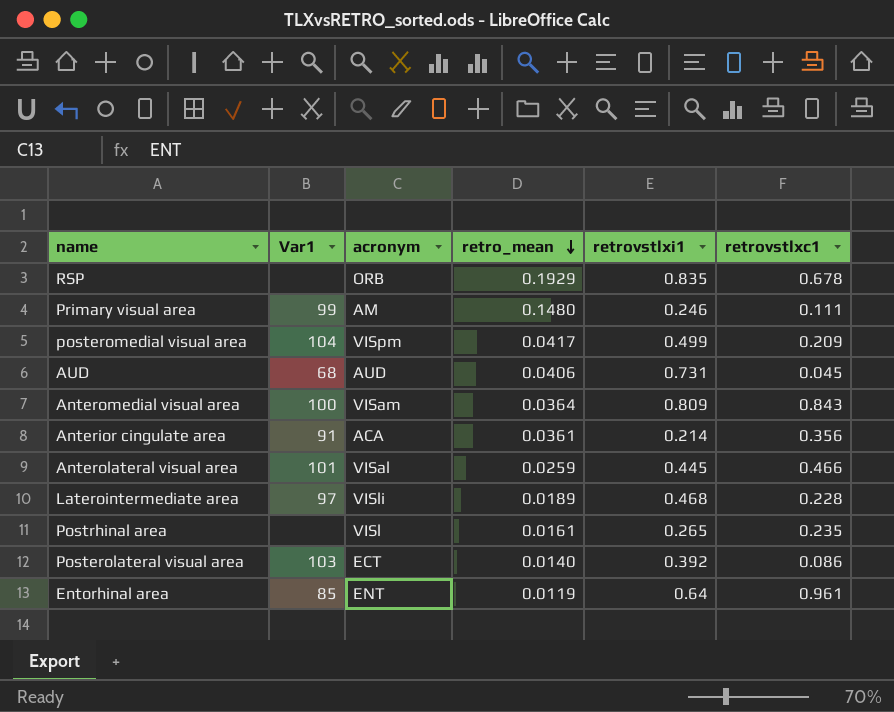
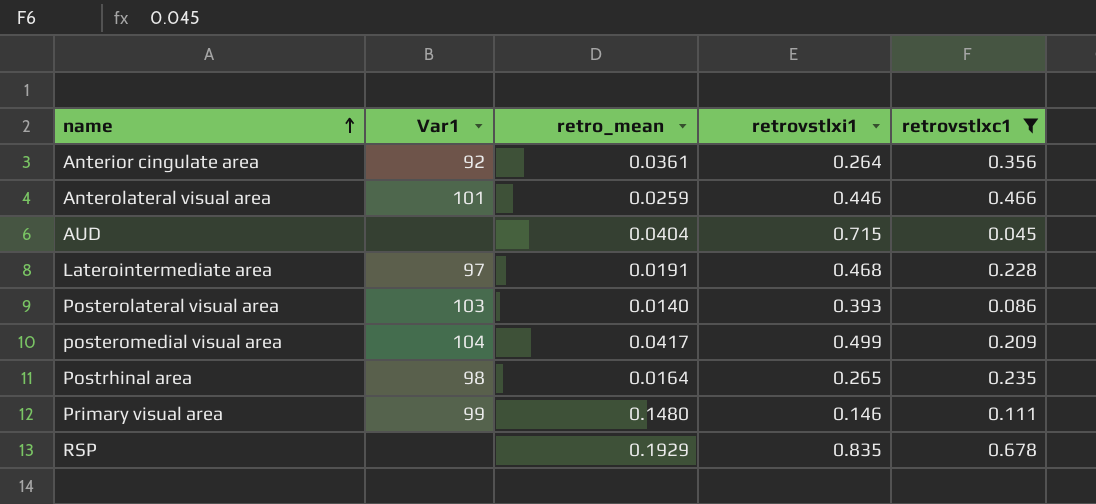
filter: none -> retrovstlxc1 <= 0.678
row order: retro_mean descending -> name ascending
column acronym | position: 3 -> none
Anterior cingulate area | Var1: 91 -> 92
Anterior cingulate area | retrovstlxi1: 0.214 -> 0.264
Anterolateral visual area | retrovstlxi1: 0.445 -> 0.446
AUD | Var1: 68 -> none
AUD | retro_mean: 0.0406 -> 0.0404
AUD | retrovstlxi1: 0.731 -> 0.715
Laterointermediate area | retro_mean: 0.0189 -> 0.0191
Posterolateral visual area | retrovstlxi1: 0.392 -> 0.393
Postrhinal area | Var1: none -> 98
Postrhinal area | retro_mean: 0.0161 -> 0.0164
Primary visual area | retrovstlxi1: 0.246 -> 0.146

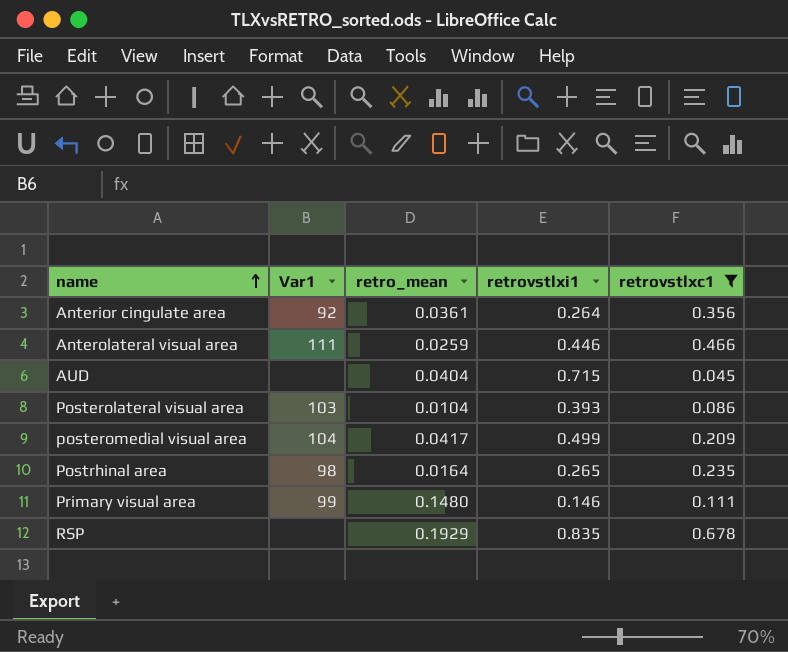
row Laterointermediate area: 97 | 0.0191 | 0.468 | 0.228 -> none
Anterolateral visual area | Var1: 101 -> 111
Posterolateral visual area | retro_mean: 0.0140 -> 0.0104

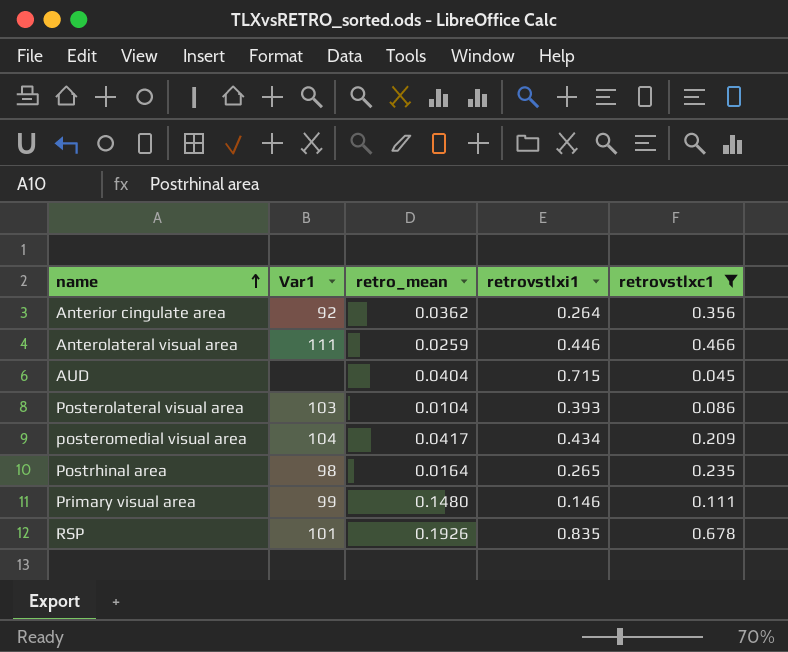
Anterior cingulate area | retro_mean: 0.0361 -> 0.0362
posteromedial visual area | retrovstlxi1: 0.499 -> 0.434
RSP | Var1: none -> 101
RSP | retro_mean: 0.1929 -> 0.1926

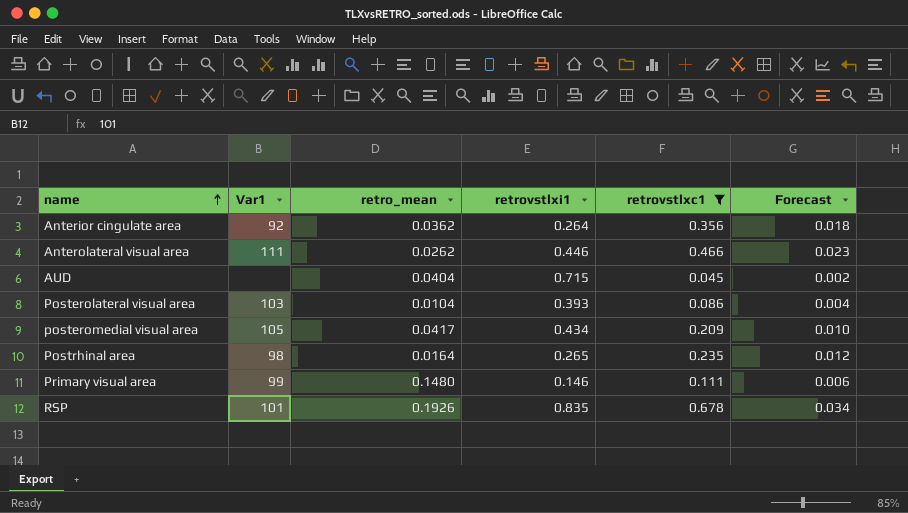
column Forecast | formula: none -> [retrovstlxc1] * 0.05
Anterolateral visual area | retro_mean: 0.0259 -> 0.0262
posteromedial visual area | Var1: 104 -> 105

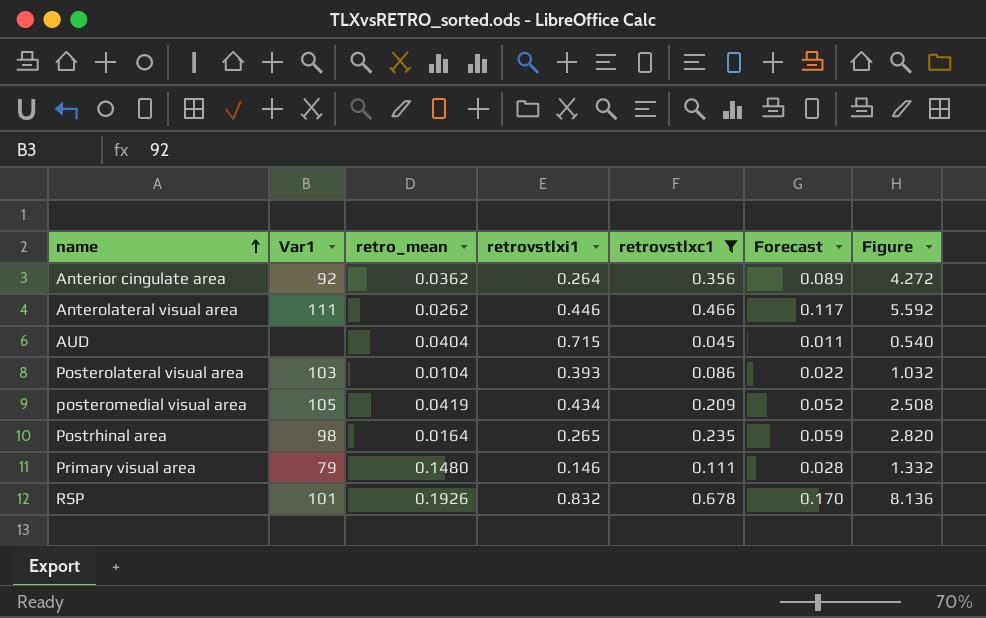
column Forecast | formula: [retrovstlxc1] * 0.05 -> [retrovstlxc1] * 0.25
column Figure | formula: none -> [retrovstlxc1] * 12
posteromedial visual area | retro_mean: 0.0417 -> 0.0419
Primary visual area | Var1: 99 -> 79
RSP | retrovstlxi1: 0.835 -> 0.832

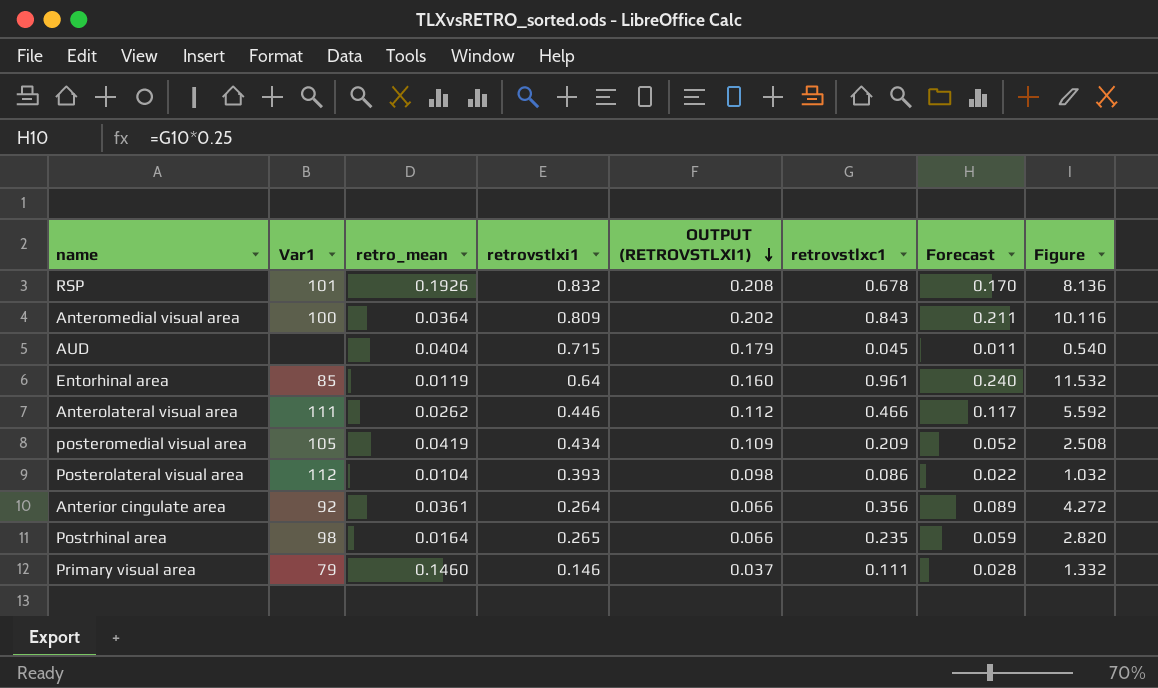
filter: retrovstlxc1 <= 0.678 -> none
row order: name ascending -> OUTPUT (RETROVSTLXI1) descending
column OUTPUT (RETROVSTLXI1) | formula: none -> [retrovstlxi1] * 0.25
Posterolateral visual area | Var1: 103 -> 112
Anterior cingulate area | retro_mean: 0.0362 -> 0.0361
Primary visual area | retro_mean: 0.1480 -> 0.1460

